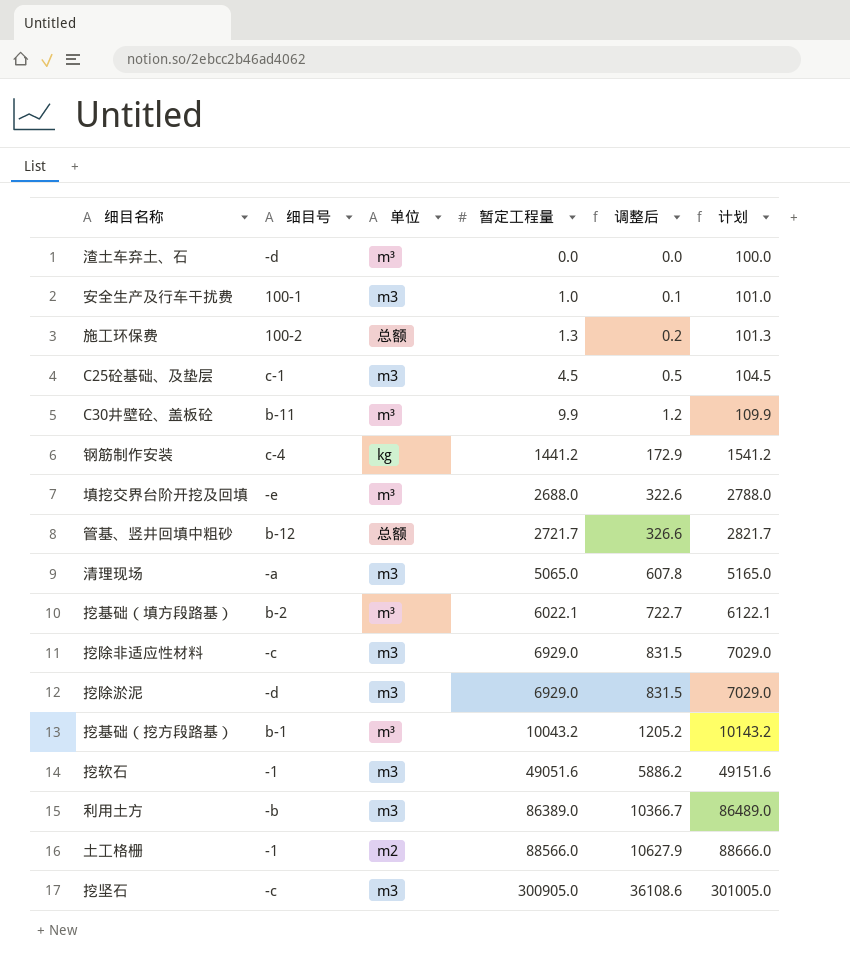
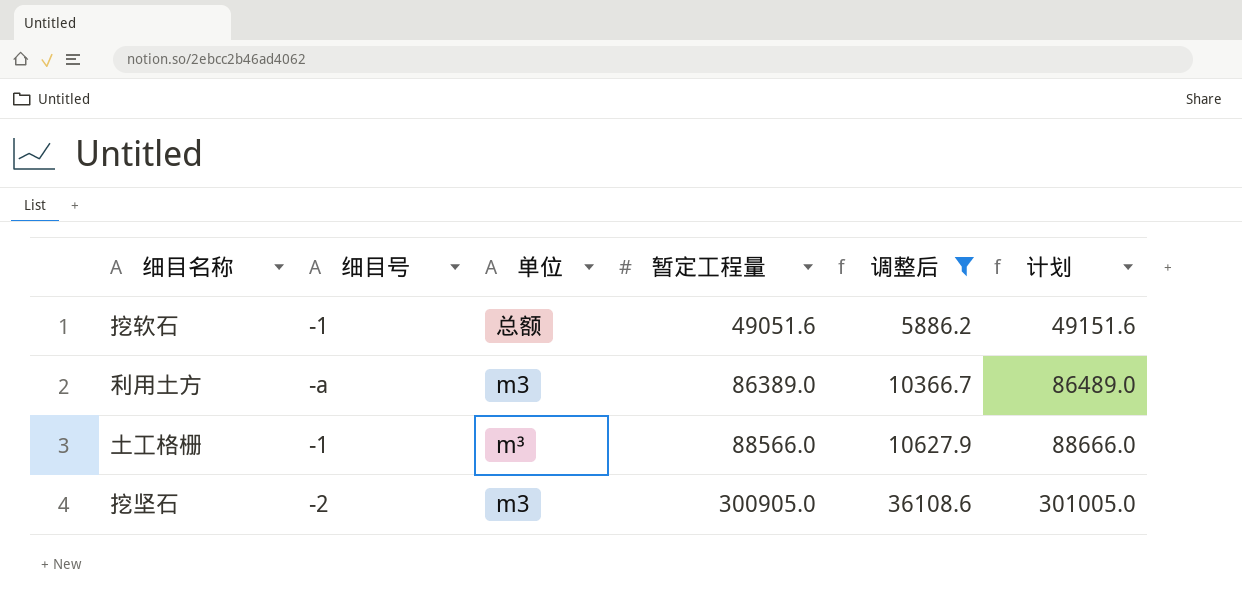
filter: none -> 调整后 >= 5886.2
挖软石 | 单位: m3 -> 总额
利用土方 | 细目号: -b -> -a
土工格栅 | 单位: m2 -> m³
挖坚石 | 细目号: -c -> -2

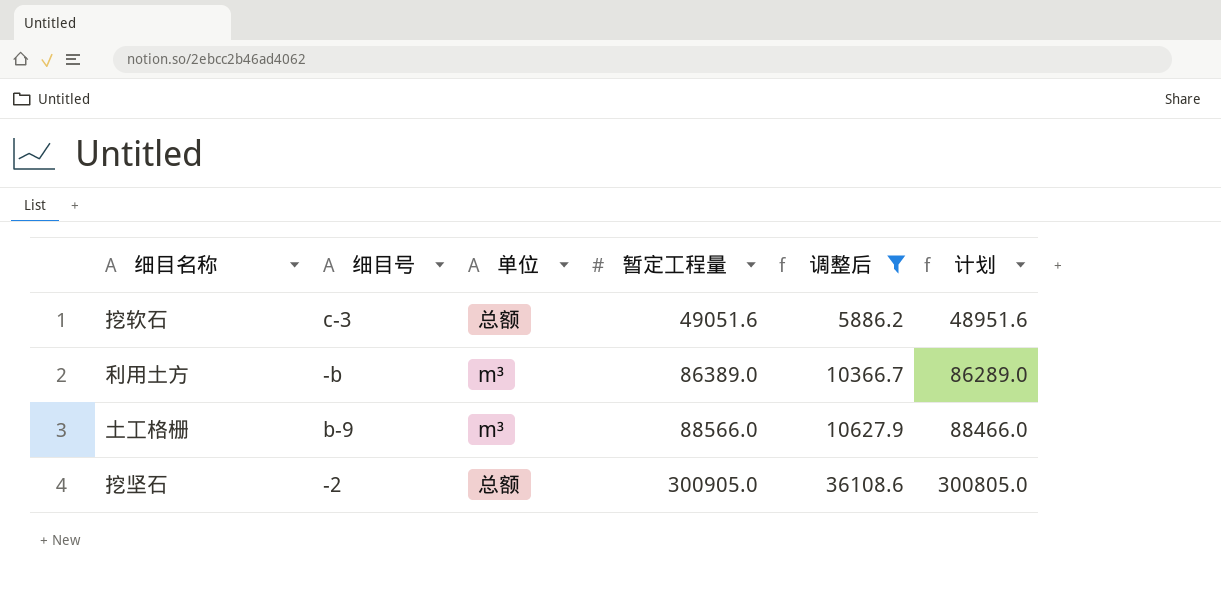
column 计划 | formula: [暂定工程量] + 100 -> [暂定工程量] - 100
挖软石 | 细目号: -1 -> c-3
利用土方 | 细目号: -a -> -b
利用土方 | 单位: m3 -> m³
土工格栅 | 细目号: -1 -> b-9
挖坚石 | 单位: m3 -> 总额

